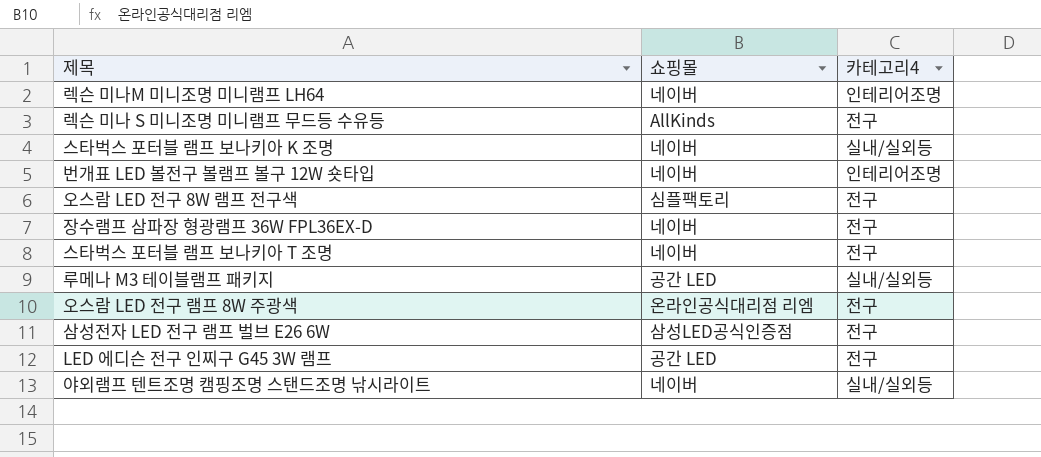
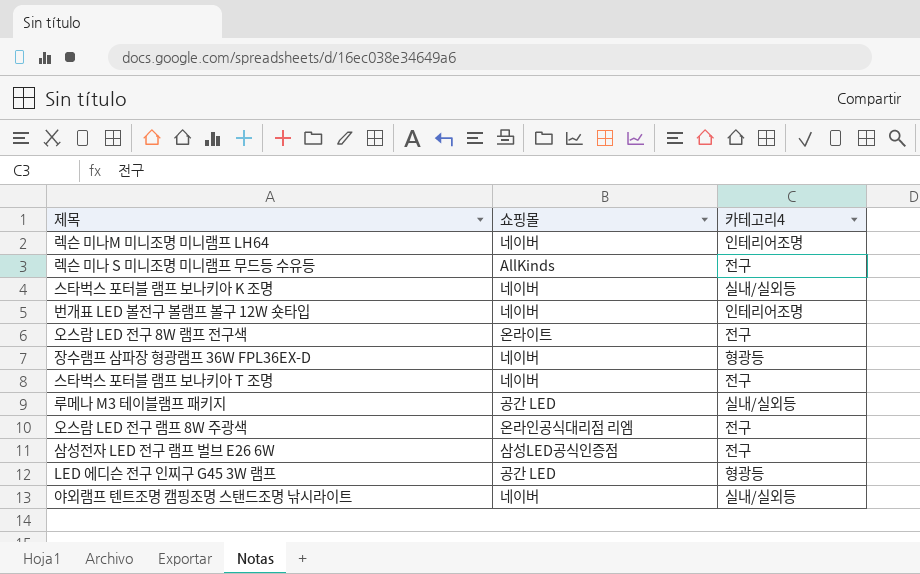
오스람 LED 전구 8W 램프 전구색 | 쇼핑몰: 심플팩토리 -> 온라이트
장수램프 삼파장 형광램프 36W FPL36EX-D | 카테고리4: 전구 -> 형광등
LED 에디슨 전구 인찌구 G45 3W 램프 | 카테고리4: 전구 -> 형광등

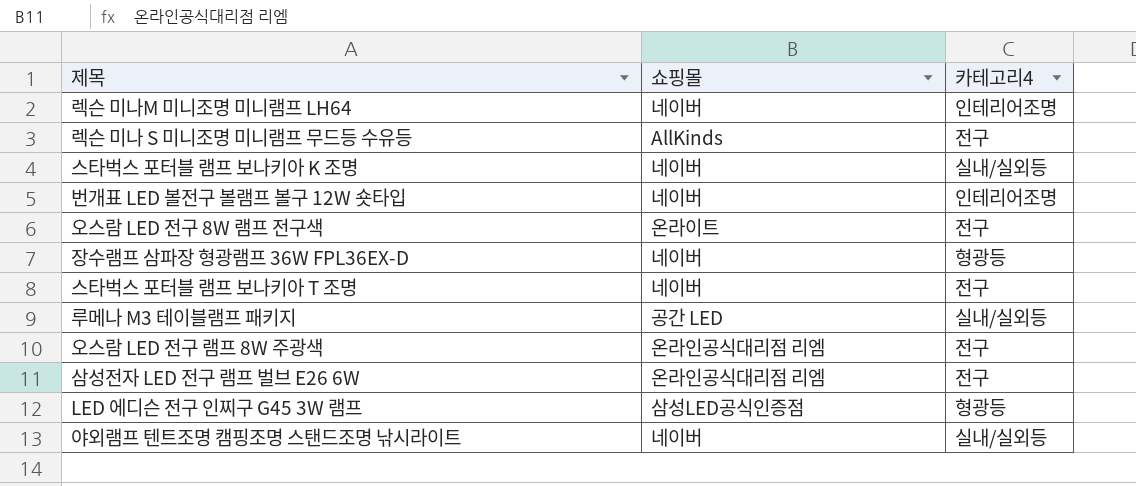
삼성전자 LED 전구 램프 벌브 E26 6W | 쇼핑몰: 삼성LED공식인증점 -> 온라인공식대리점 리엠
LED 에디슨 전구 인찌구 G45 3W 램프 | 쇼핑몰: 공간 LED -> 삼성LED공식인증점

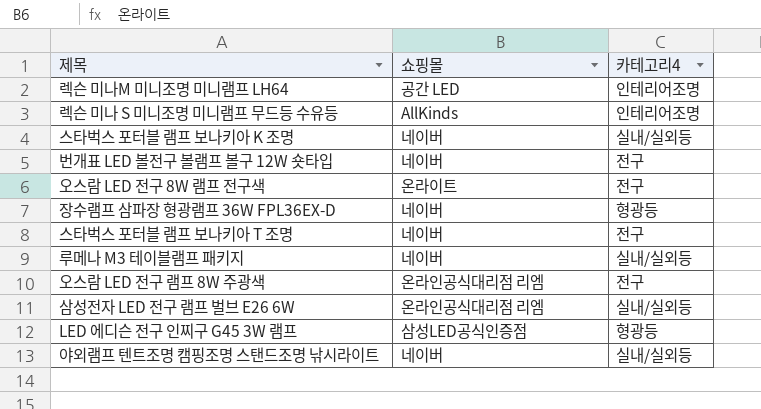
렉슨 미나M 미니조명 미니램프 LH64 | 쇼핑몰: 네이버 -> 공간 LED
렉슨 미나 S 미니조명 미니램프 무드등 수유등 | 카테고리4: 전구 -> 인테리어조명
번개표 LED 볼전구 볼램프 볼구 12W 숏타입 | 카테고리4: 인테리어조명 -> 전구
루메나 M3 테이블램프 패키지 | 쇼핑몰: 공간 LED -> 네이버
삼성전자 LED 전구 램프 벌브 E26 6W | 카테고리4: 전구 -> 실내/실외등

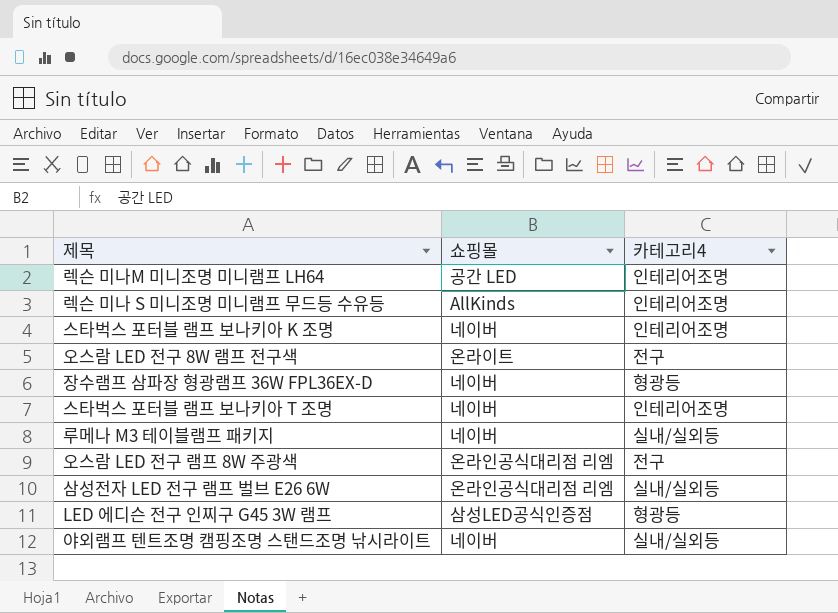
row 번개표 LED 볼전구 볼램프 볼구 12W 숏타입: 네이버 | 전구 -> none
스타벅스 포터블 램프 보나키아 K 조명 | 카테고리4: 실내/실외등 -> 인테리어조명
스타벅스 포터블 램프 보나키아 T 조명 | 카테고리4: 전구 -> 인테리어조명

